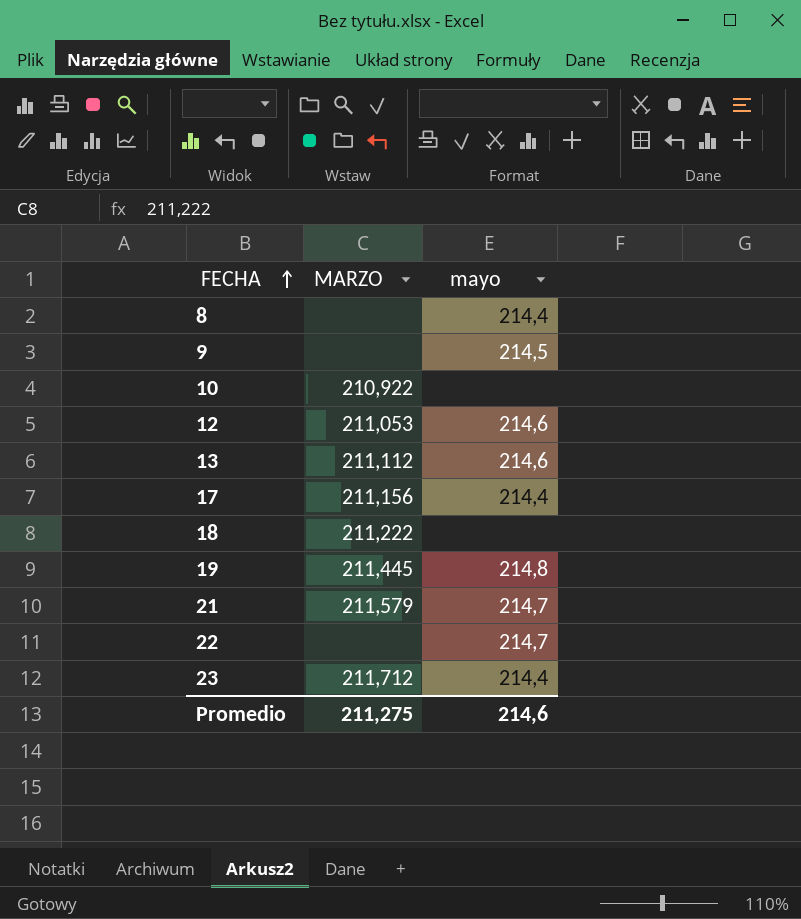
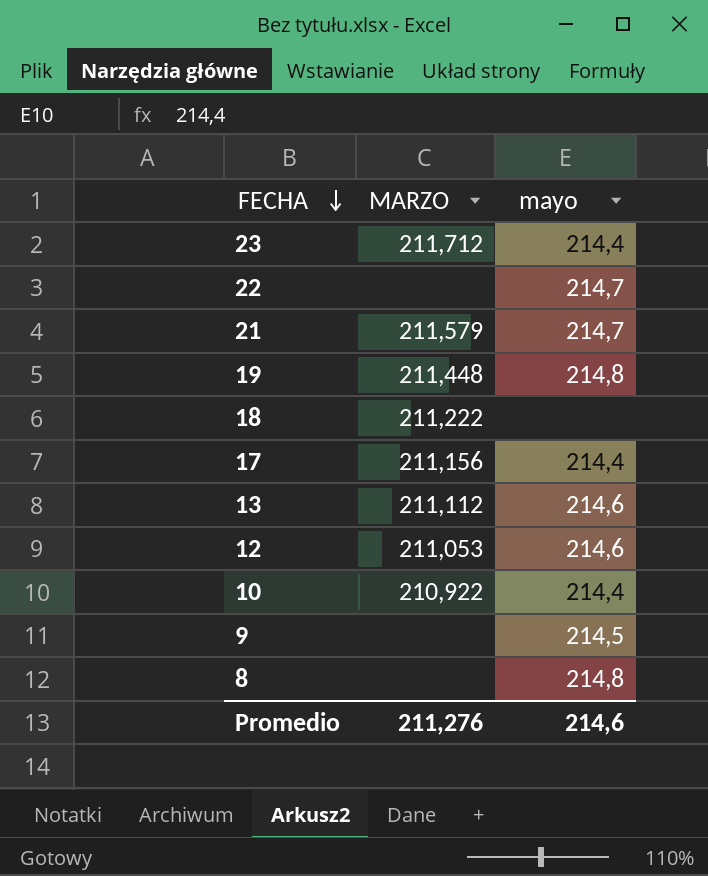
row order: FECHA ascending -> FECHA descending
19 | MARZO: 211,445 -> 211,448
10 | mayo: none -> 214,4
8 | mayo: 214,4 -> 214,8
Promedio | MARZO: 211,275 -> 211,276

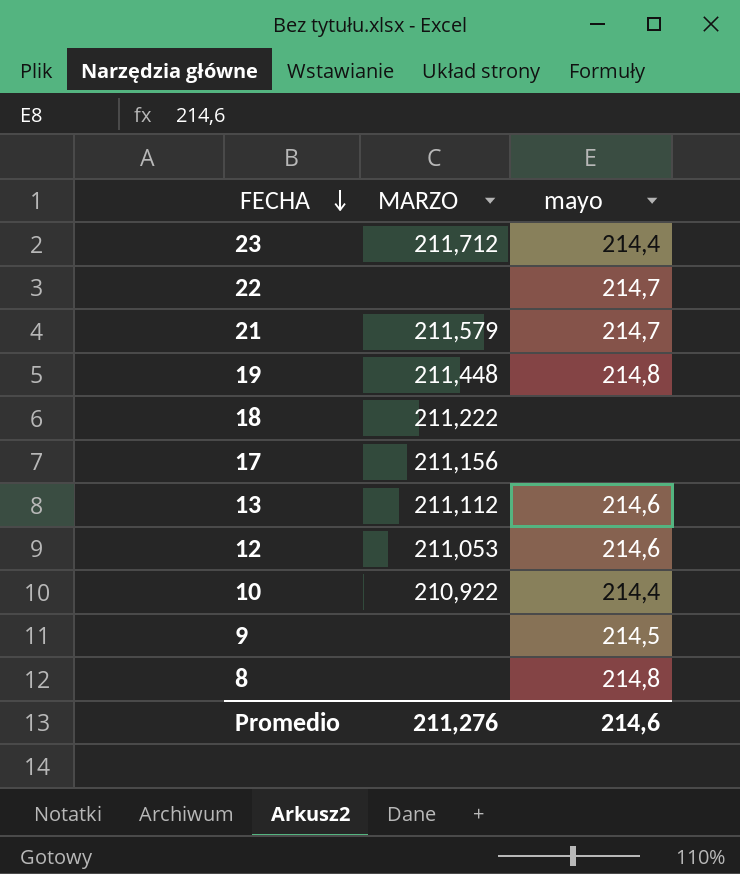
17 | mayo: 214,4 -> none

